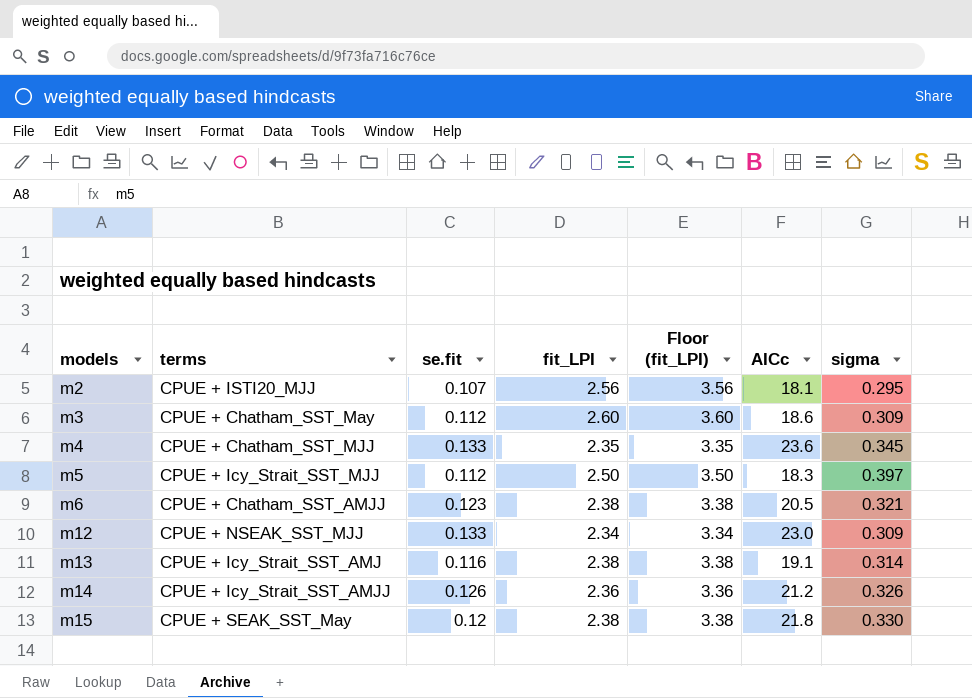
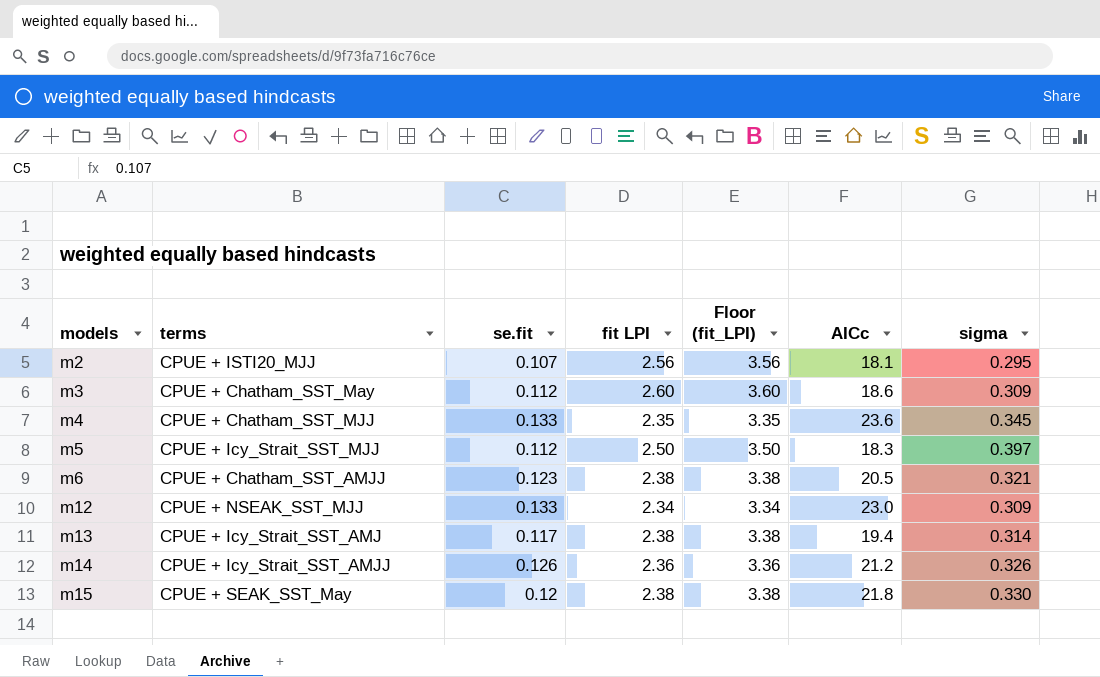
column name: fit_LPI -> fit LPI
m13 | se.fit: 0.116 -> 0.117
m13 | AICc: 19.1 -> 19.4

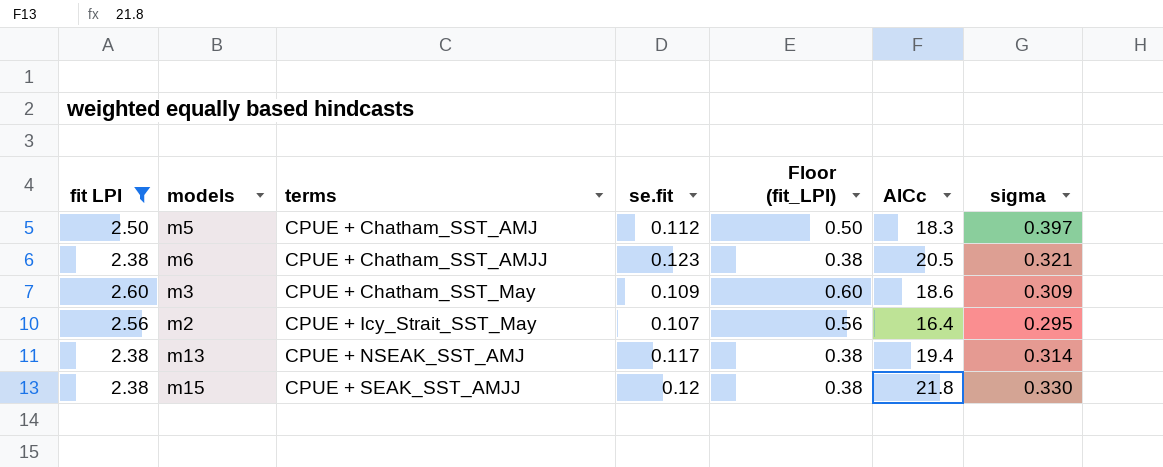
filter: none -> fit LPI >= 2.38
row order: models ascending -> terms ascending
column fit LPI | position: 4 -> 1
column Floor (fit_LPI) | formula: [fit LPI] + 1 -> [fit LPI] - 2
m5 | terms: CPUE + Icy_Strait_SST_MJJ -> CPUE + Chatham_SST_AMJ
m3 | se.fit: 0.112 -> 0.109
m2 | terms: CPUE + ISTI20_MJJ -> CPUE + Icy_Strait_SST_May
m2 | AICc: 18.1 -> 16.4
m13 | terms: CPUE + Icy_Strait_SST_AMJ -> CPUE + NSEAK_SST_AMJ
m15 | terms: CPUE + SEAK_SST_May -> CPUE + SEAK_SST_AMJJ

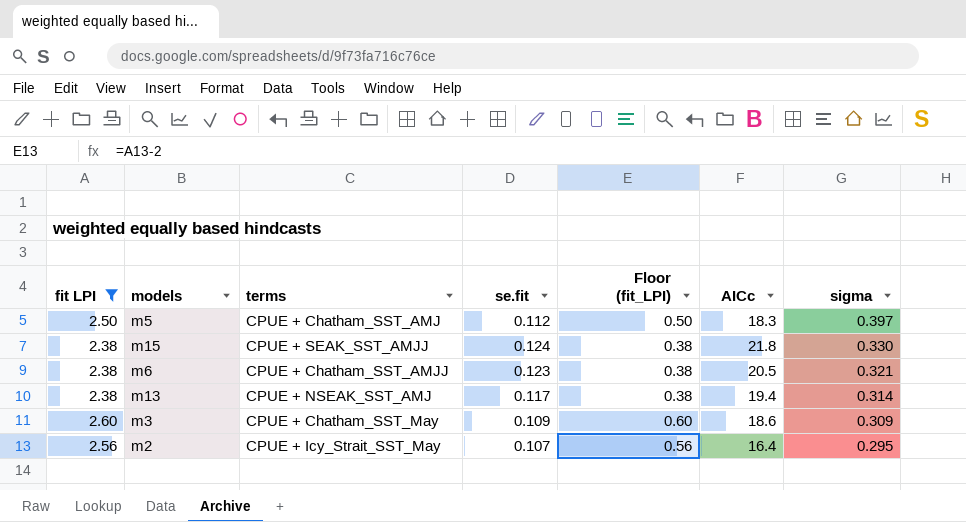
row order: terms ascending -> sigma descending
m15 | se.fit: 0.12 -> 0.124

